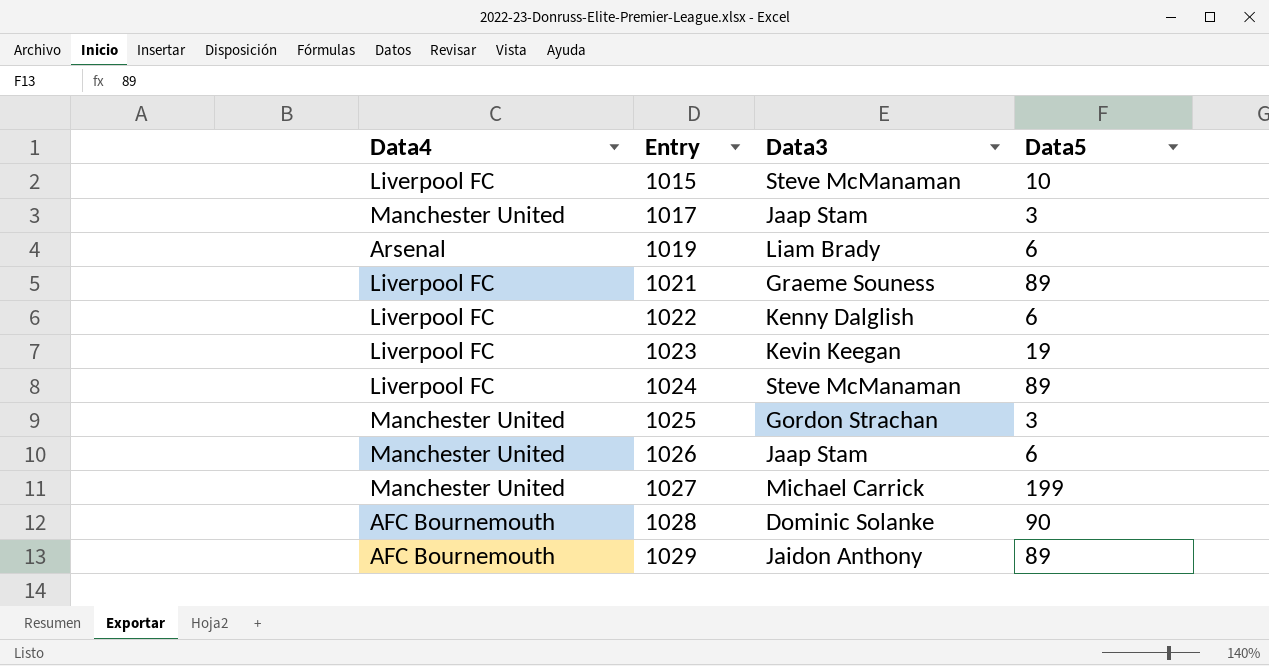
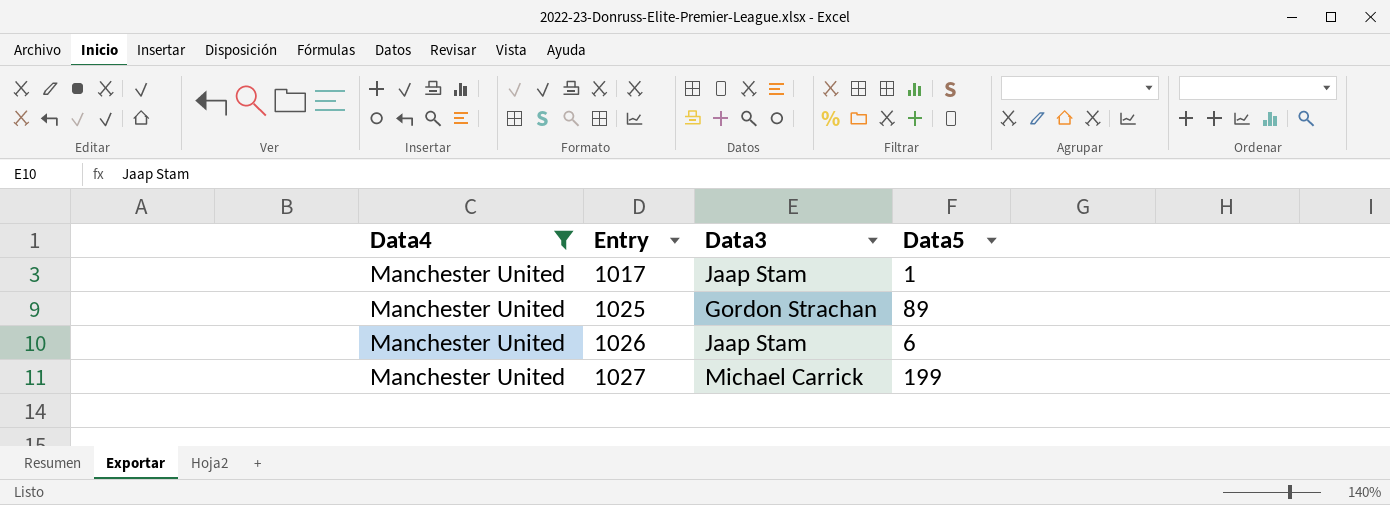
filter: none -> Data4 = Manchester United
1017 | Data5: 3 -> 1
1025 | Data5: 3 -> 89

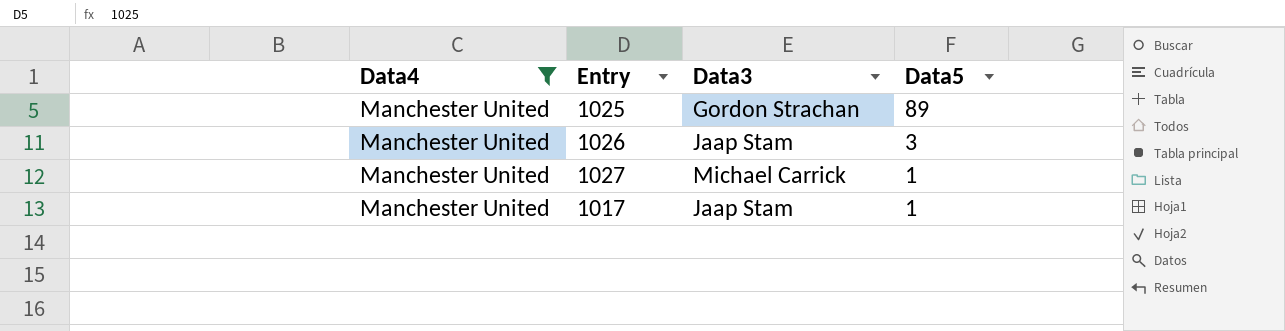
row order: Entry ascending -> Data5 descending
1026 | Data5: 6 -> 3
1027 | Data5: 199 -> 1

